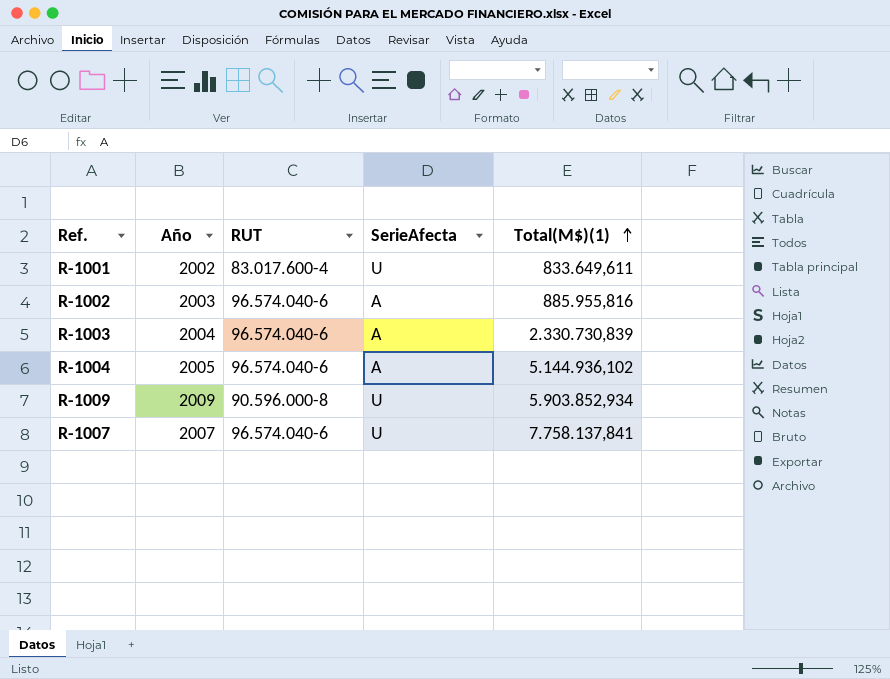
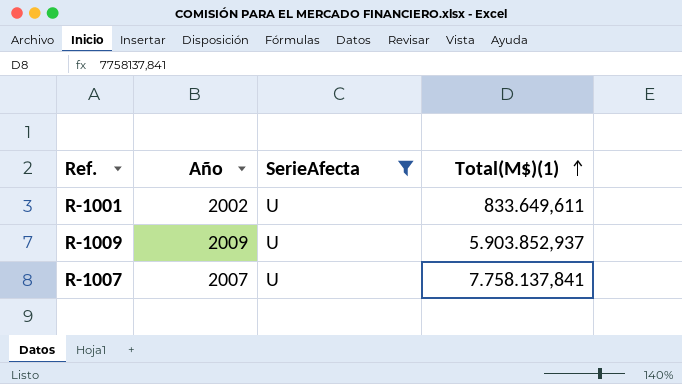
filter: none -> SerieAfecta = U
column RUT | position: 3 -> none
R-1009 | Total(M$)(1): 5.903.852,934 -> 5.903.852,937

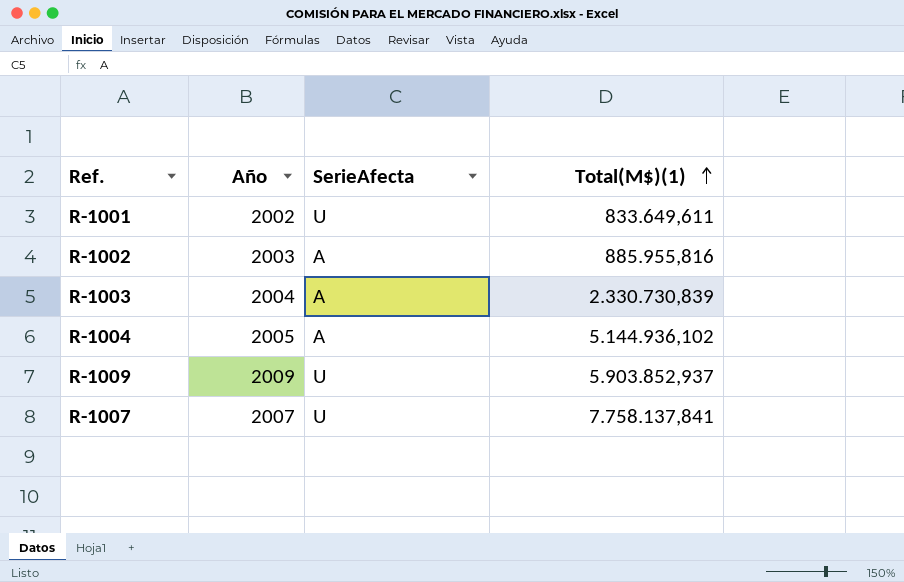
filter: SerieAfecta = U -> none

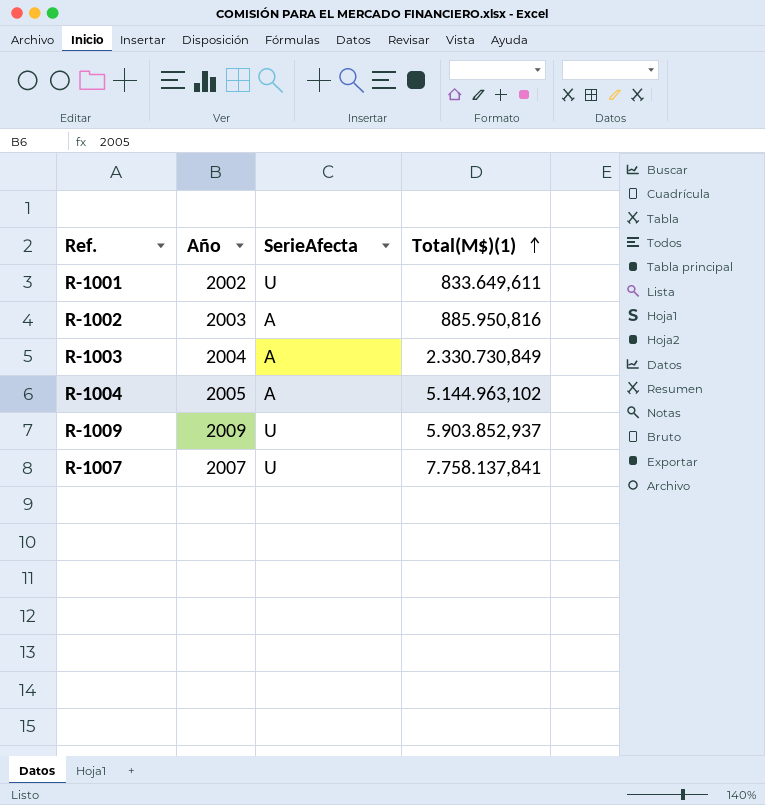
R-1002 | Total(M$)(1): 885.955,816 -> 885.950,816
R-1003 | Total(M$)(1): 2.330.730,839 -> 2.330.730,849
R-1004 | Total(M$)(1): 5.144.936,102 -> 5.144.963,102

